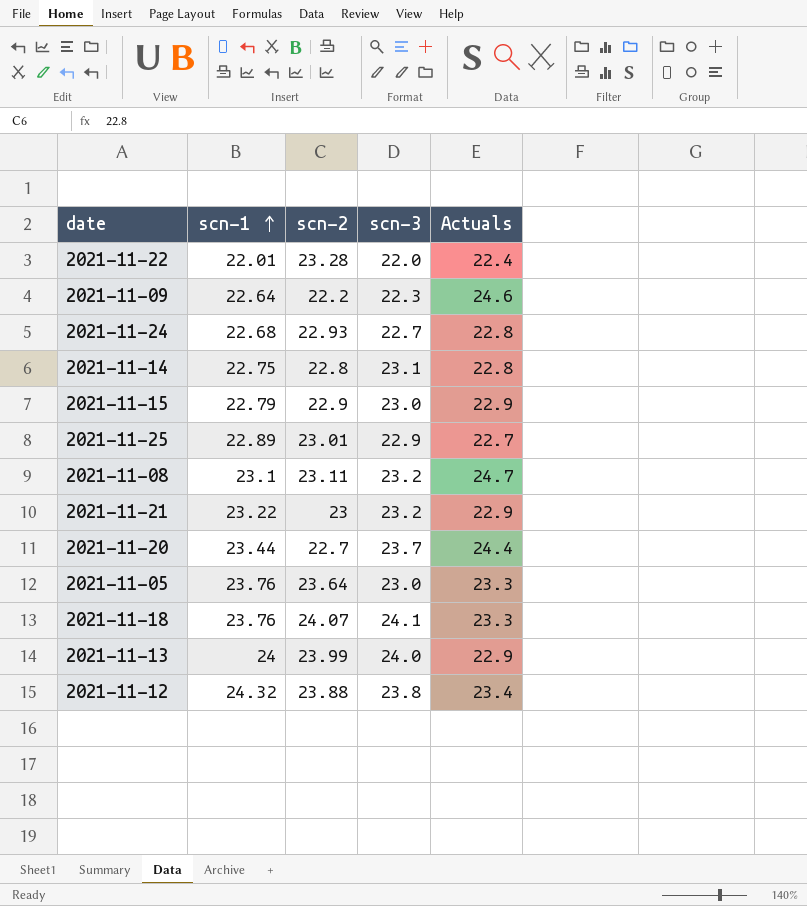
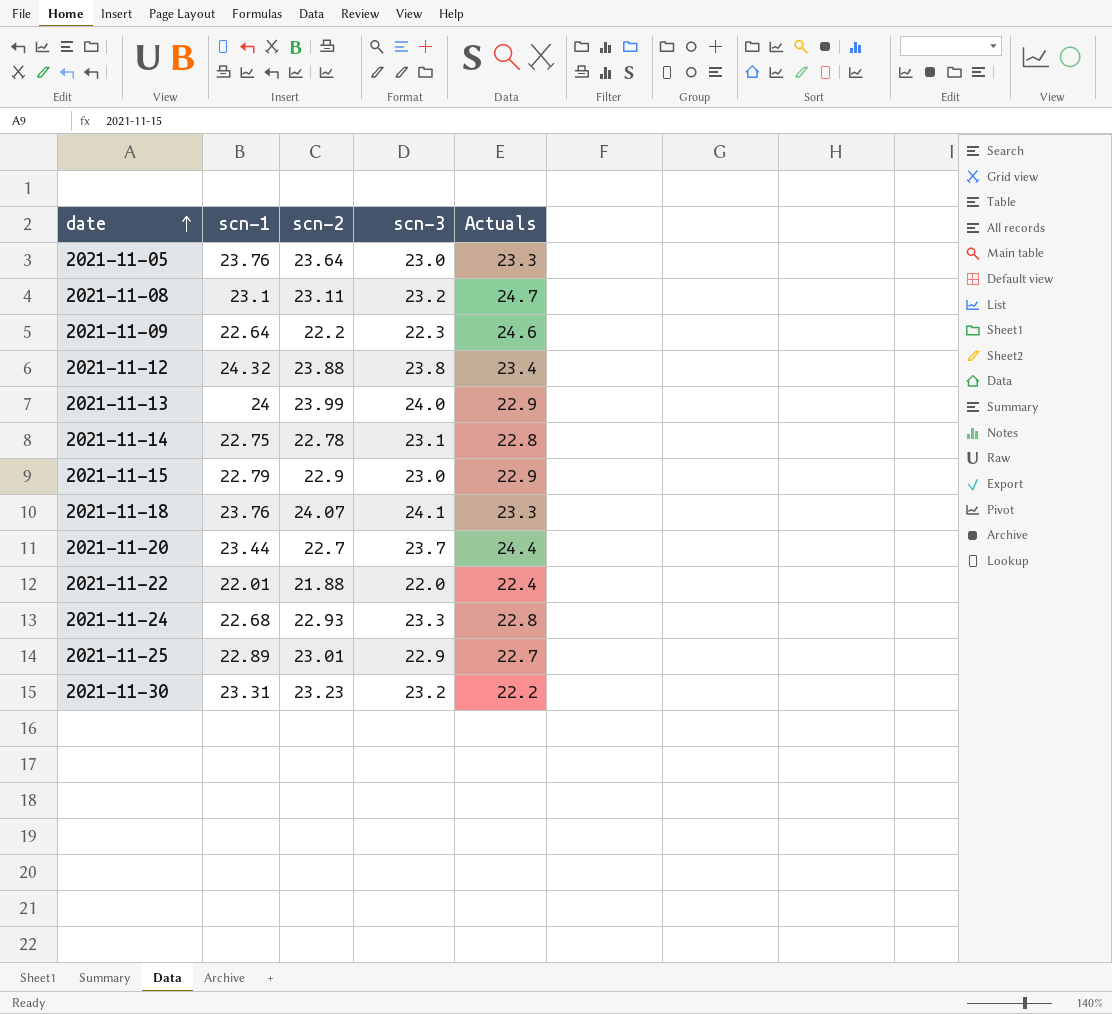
row order: scn-1 ascending -> date ascending
row 2021-11-21: 23.22 | 23 | 23.2 | 22.9 -> none
2021-11-14 | scn-2: 22.8 -> 22.78
2021-11-22 | scn-2: 23.28 -> 21.88
2021-11-24 | scn-3: 22.7 -> 23.3
row 2021-11-30: none -> 23.31 | 23.23 | 23.2 | 22.2

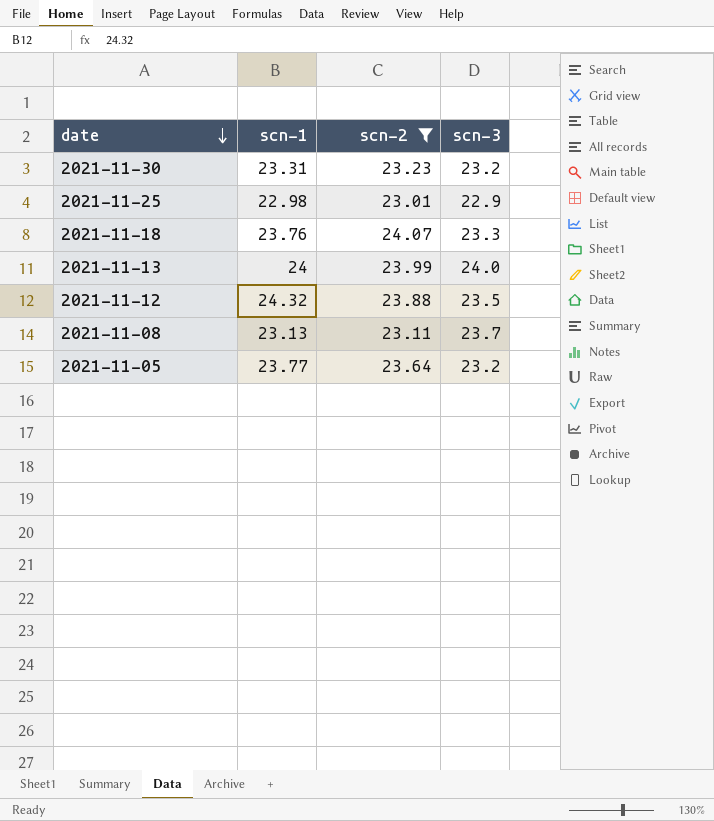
filter: none -> scn-2 >= 23.01
row order: date ascending -> date descending
column Actuals | position: 5 -> none
2021-11-25 | scn-1: 22.89 -> 22.98
2021-11-18 | scn-3: 24.1 -> 23.3
2021-11-12 | scn-3: 23.8 -> 23.5
2021-11-08 | scn-1: 23.1 -> 23.13
2021-11-08 | scn-3: 23.2 -> 23.7
2021-11-05 | scn-1: 23.76 -> 23.77
2021-11-05 | scn-3: 23.0 -> 23.2

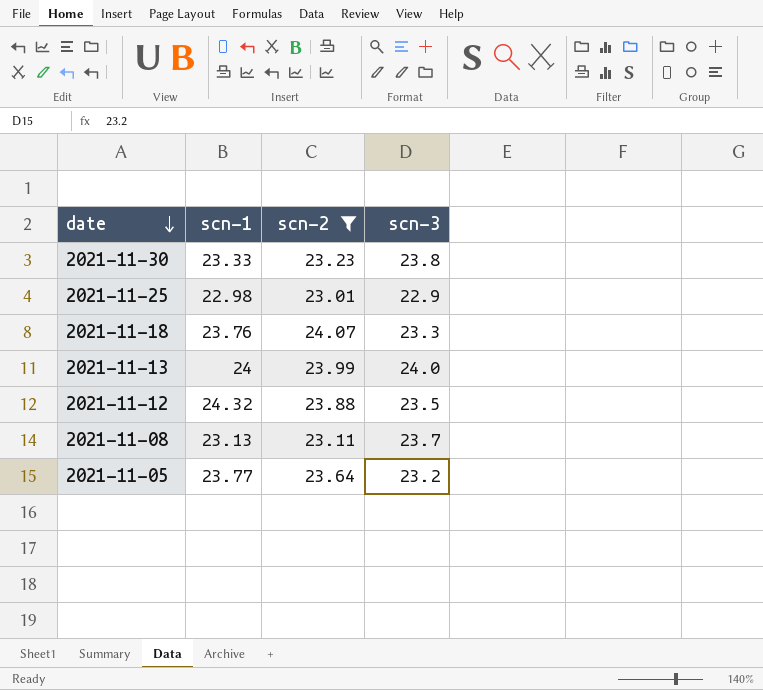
2021-11-30 | scn-1: 23.31 -> 23.33
2021-11-30 | scn-3: 23.2 -> 23.8

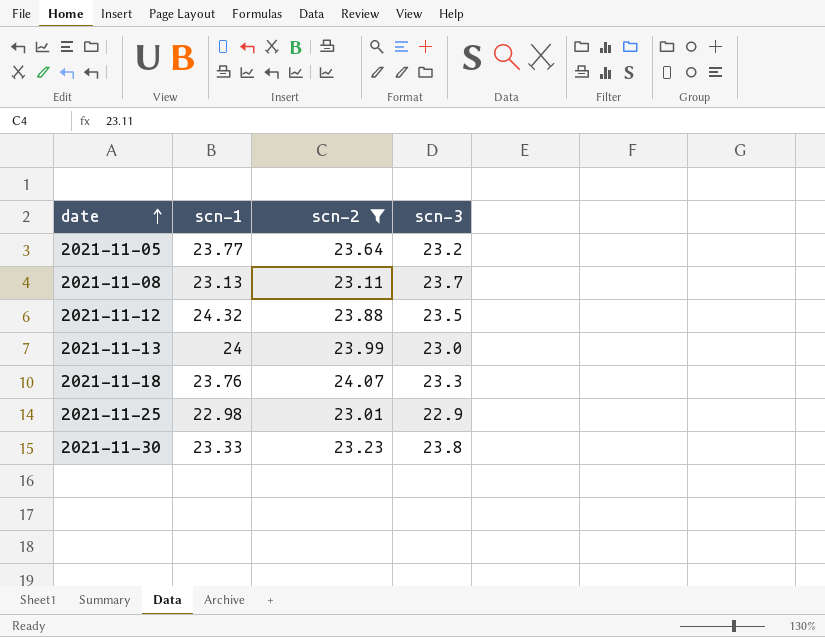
row order: date descending -> date ascending
2021-11-13 | scn-3: 24.0 -> 23.0

